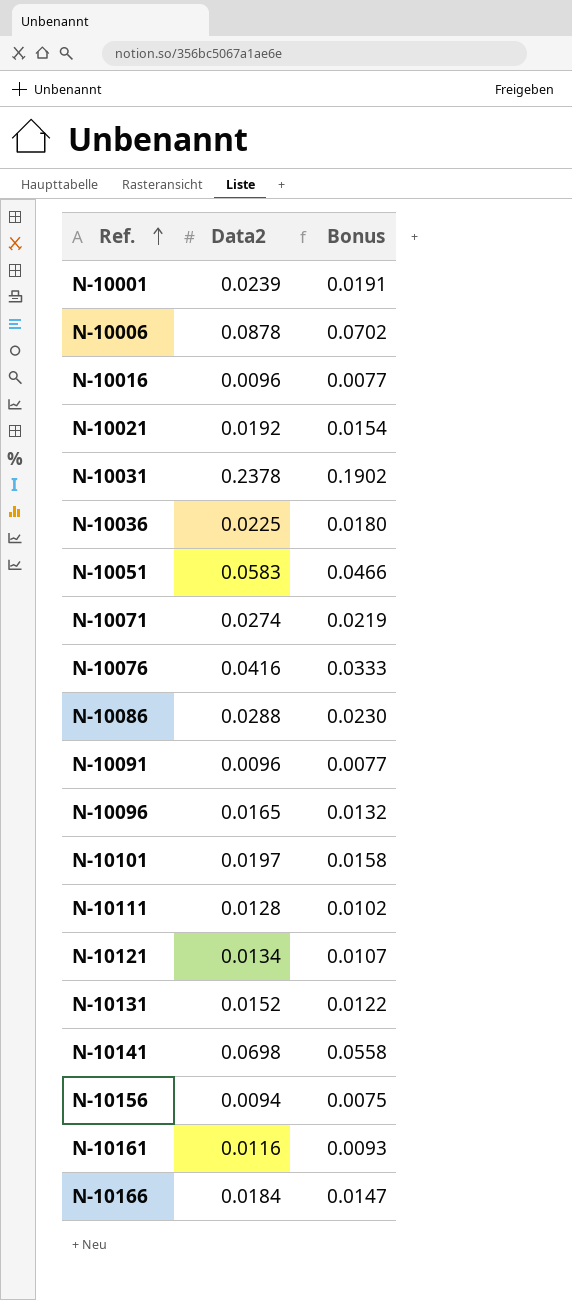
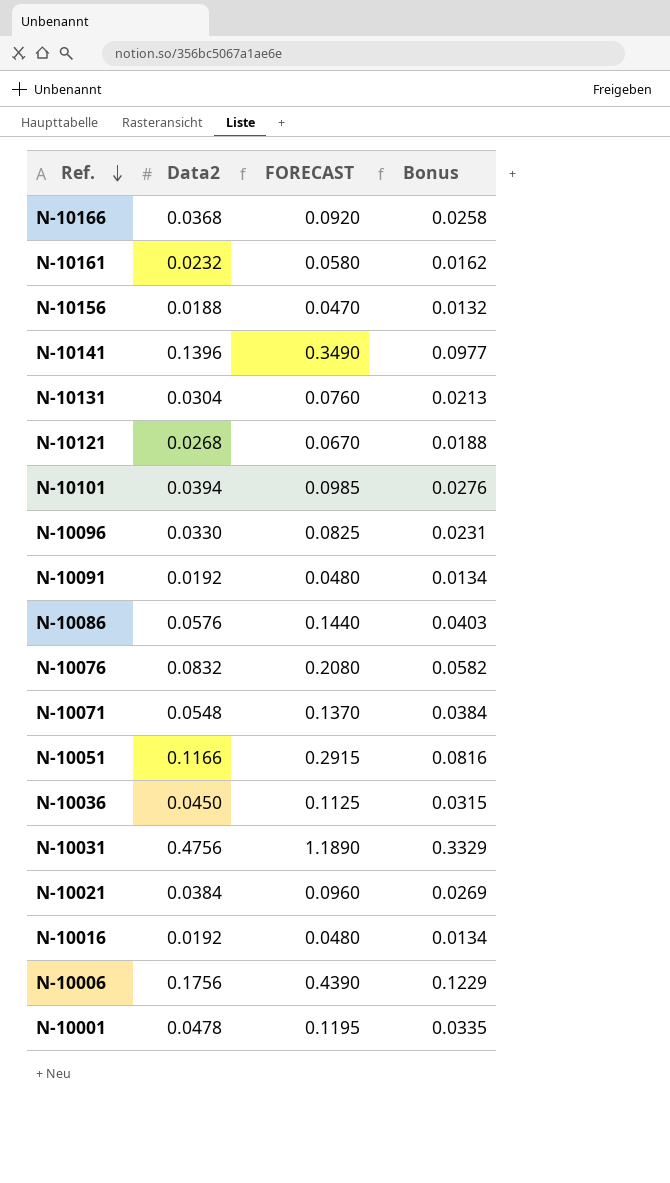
row order: Ref. ascending -> Ref. descending
column FORECAST | formula: none -> [Data2] * 2.5
column Bonus | formula: [Data2] * 0.8 -> [Data2] * 0.7
row N-10111: 0.0128 | 0.0102 -> none
N-10166 | Data2: 0.0184 -> 0.0368
N-10161 | Data2: 0.0116 -> 0.0232
N-10156 | Data2: 0.0094 -> 0.0188
N-10141 | Data2: 0.0698 -> 0.1396
N-10131 | Data2: 0.0152 -> 0.0304
N-10121 | Data2: 0.0134 -> 0.0268
N-10101 | Data2: 0.0197 -> 0.0394
N-10096 | Data2: 0.0165 -> 0.0330
N-10091 | Data2: 0.0096 -> 0.0192
N-10086 | Data2: 0.0288 -> 0.0576
N-10076 | Data2: 0.0416 -> 0.0832
N-10071 | Data2: 0.0274 -> 0.0548
N-10051 | Data2: 0.0583 -> 0.1166
N-10036 | Data2: 0.0225 -> 0.0450
N-10031 | Data2: 0.2378 -> 0.4756
N-10021 | Data2: 0.0192 -> 0.0384
N-10016 | Data2: 0.0096 -> 0.0192
N-10006 | Data2: 0.0878 -> 0.1756
N-10001 | Data2: 0.0239 -> 0.0478

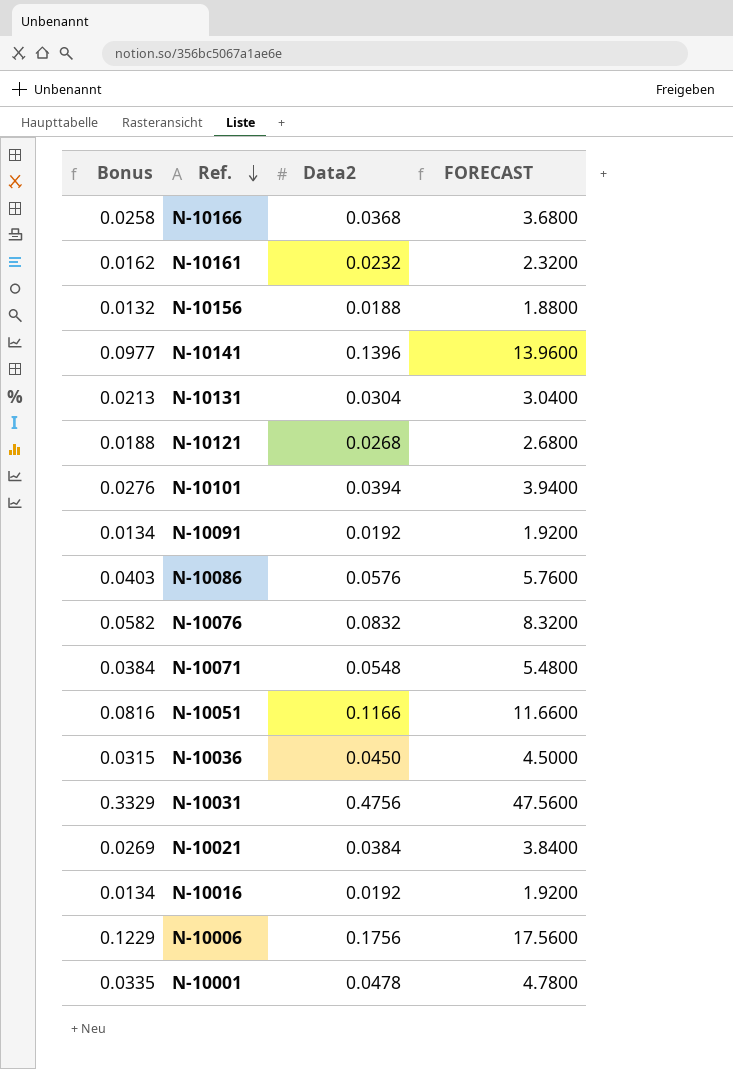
column Bonus | position: 4 -> 1
column FORECAST | formula: [Data2] * 2.5 -> [Data2] * 100
row N-10096: 0.0330 | 0.0825 | 0.0231 -> none

